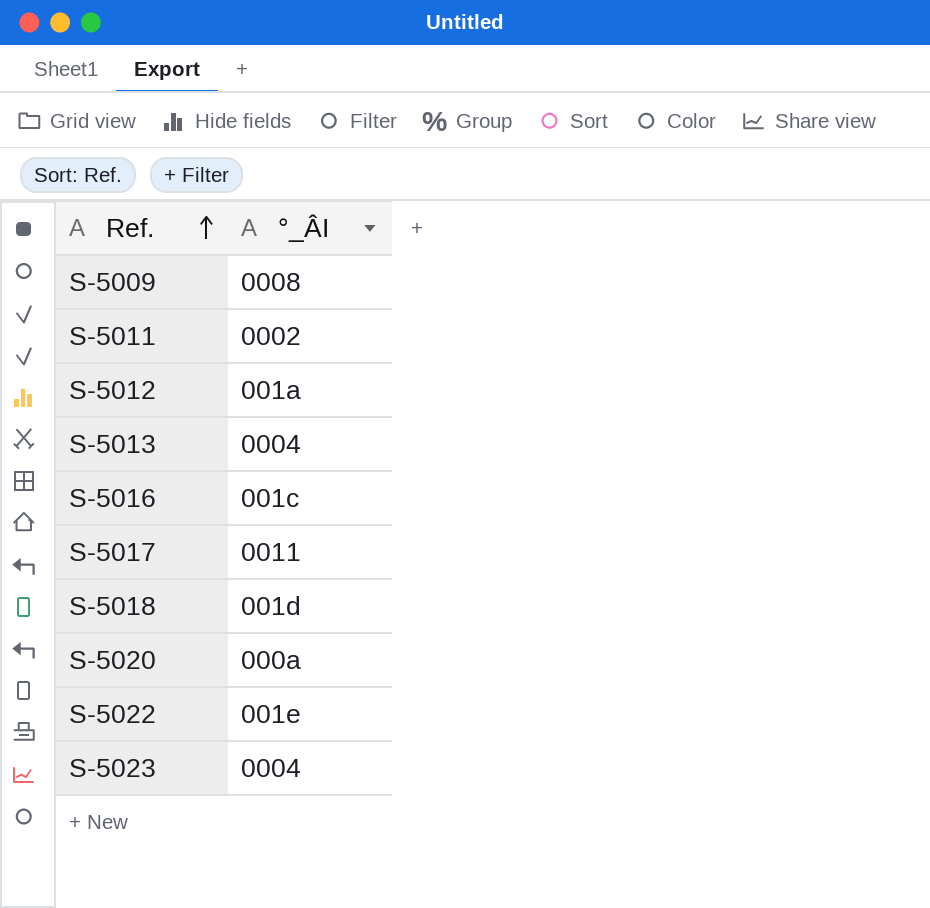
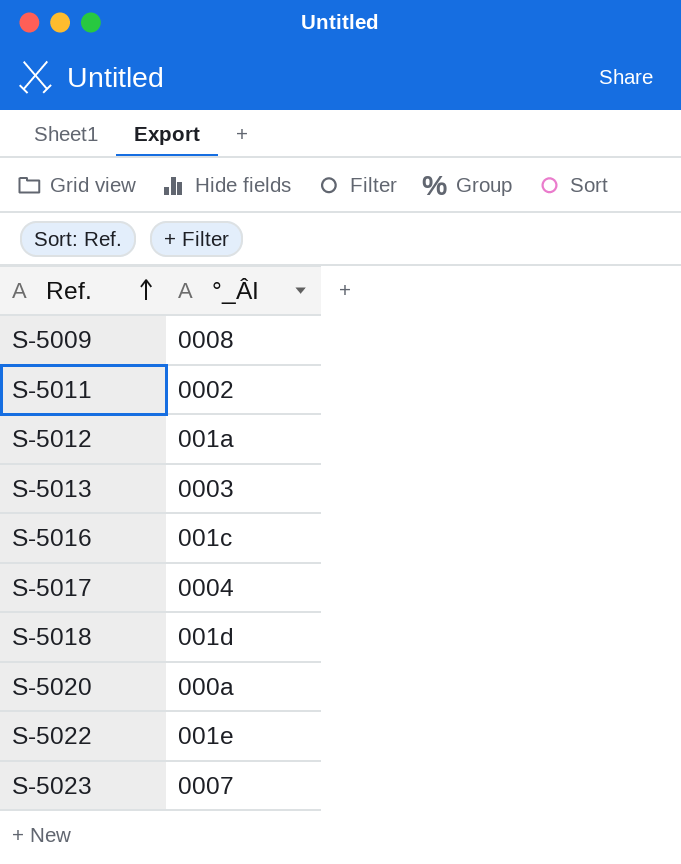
S-5013 | °_ÂI: 0004 -> 0003
S-5017 | °_ÂI: 0011 -> 0004
S-5023 | °_ÂI: 0004 -> 0007

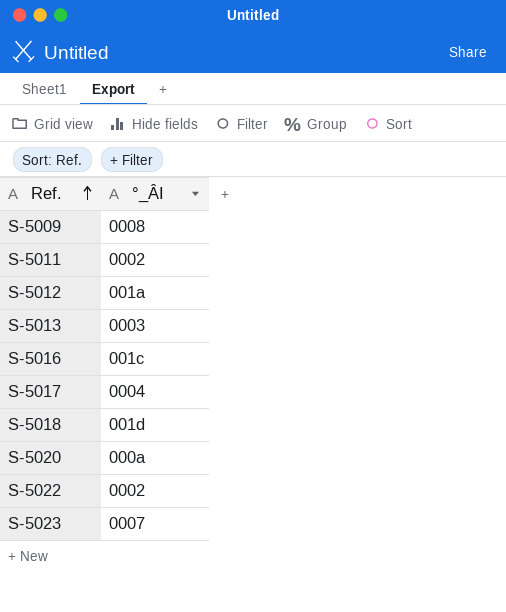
S-5022 | °_ÂI: 001e -> 0002

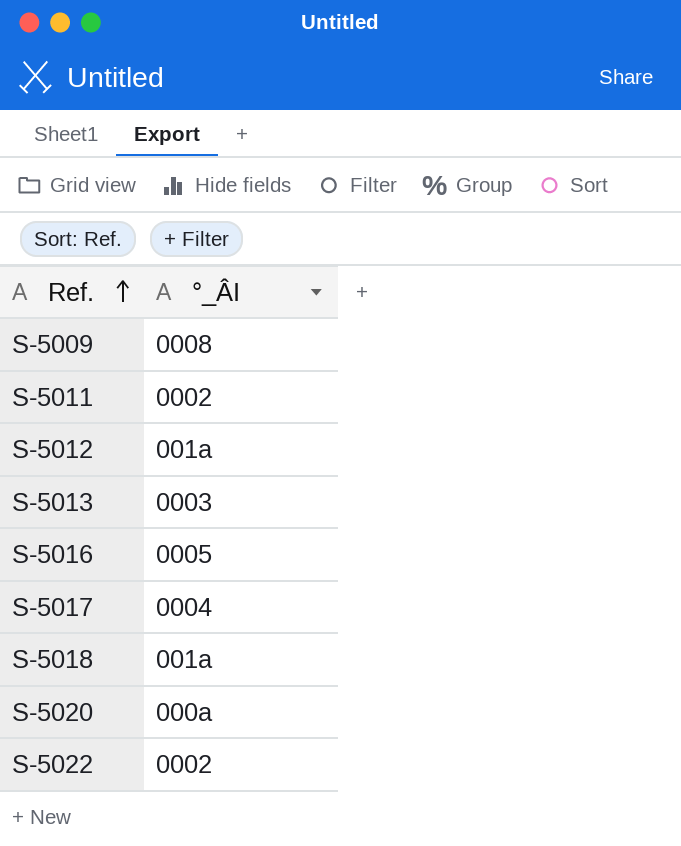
row S-5023: 0007 -> none
S-5016 | °_ÂI: 001c -> 0005
S-5018 | °_ÂI: 001d -> 001a

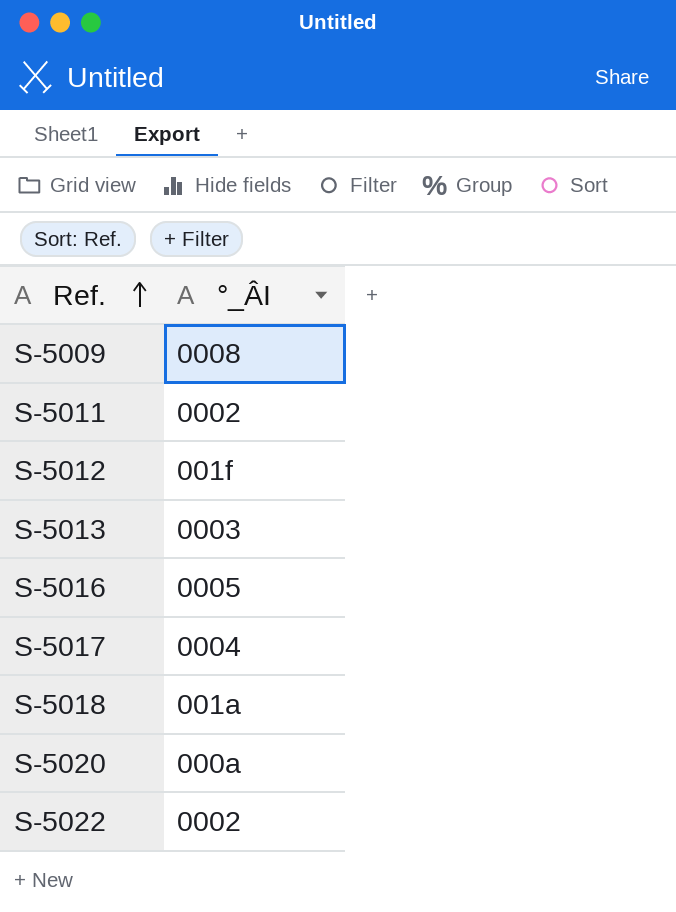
S-5012 | °_ÂI: 001a -> 001f

